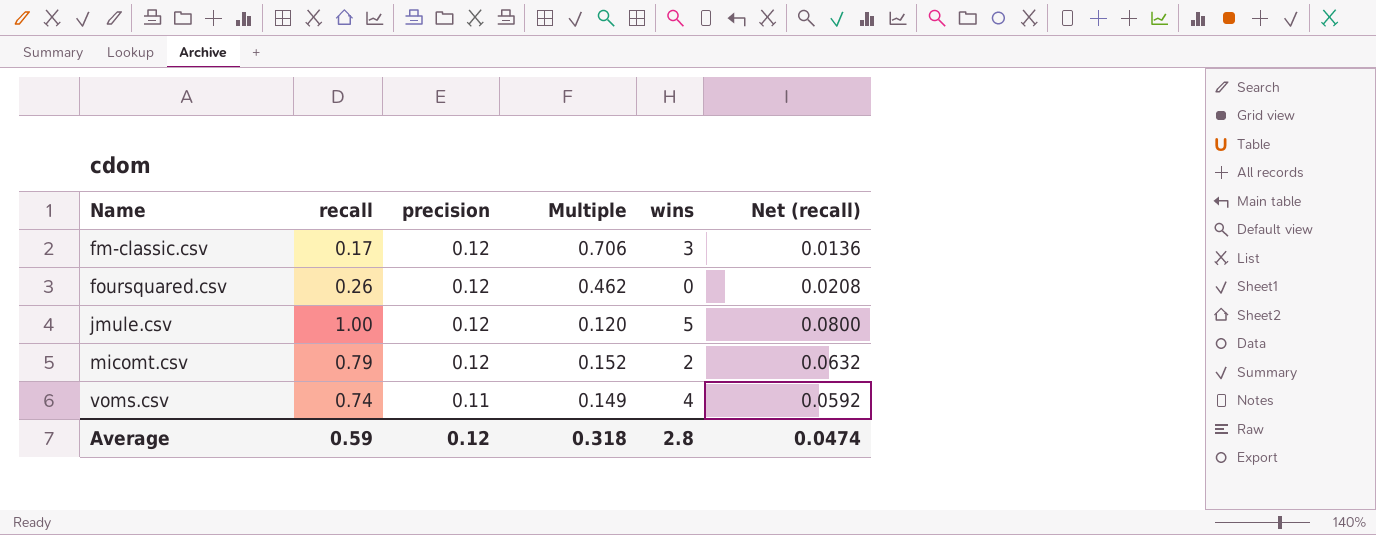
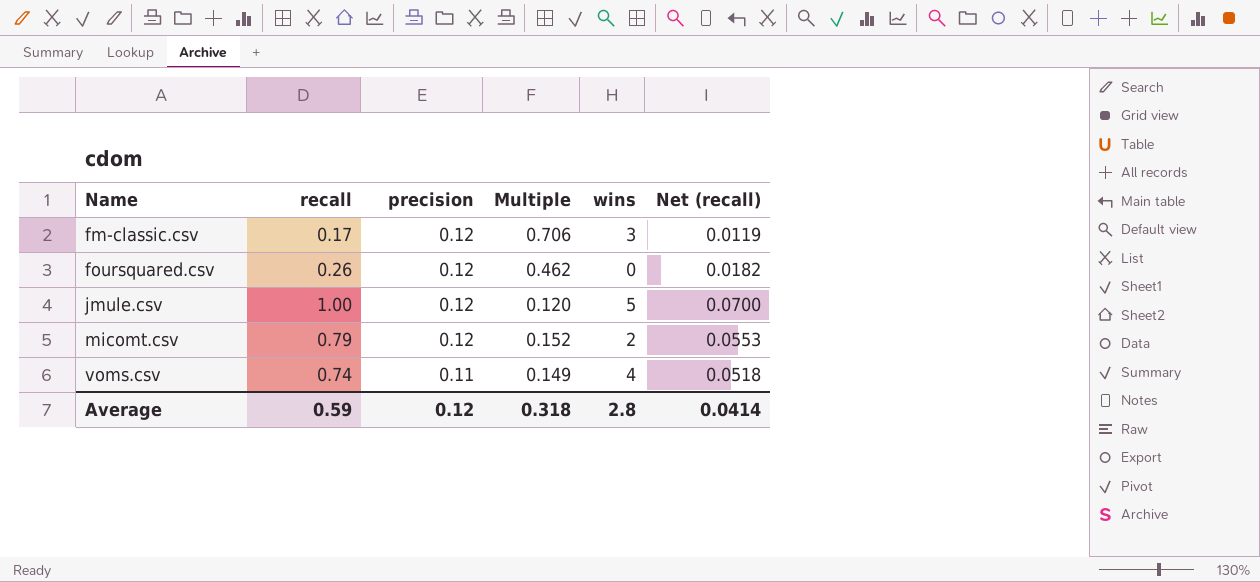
column Net (recall) | formula: [recall] * 0.08 -> [recall] * 0.07
Average | Net (recall): 0.0474 -> 0.0414

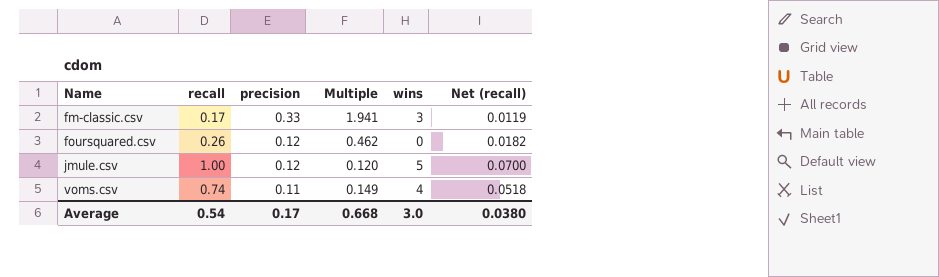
row micomt.csv: 0.79 | 0.12 | 0.152 | 2 | 0.0553 -> none
fm-classic.csv | precision: 0.12 -> 0.33
fm-classic.csv | Multiple: 0.706 -> 1.941
Average | recall: 0.59 -> 0.54
Average | precision: 0.12 -> 0.17
Average | Multiple: 0.318 -> 0.668
Average | wins: 2.8 -> 3.0
Average | Net (recall): 0.0414 -> 0.0380

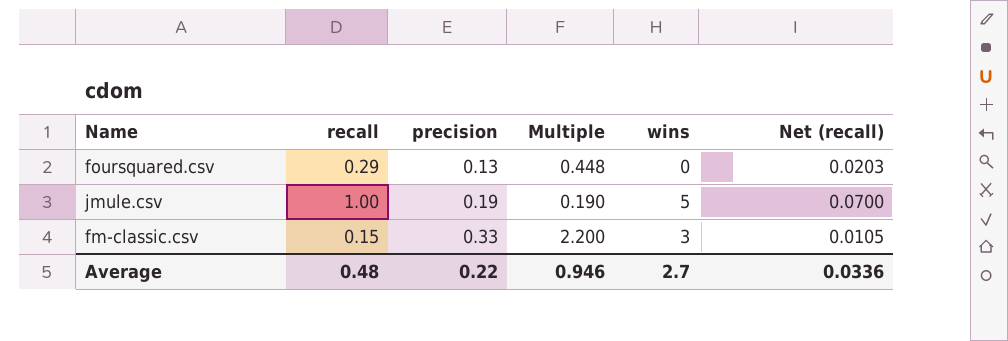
row order: Name ascending -> precision ascending
row voms.csv: 0.74 | 0.11 | 0.149 | 4 | 0.0518 -> none
foursquared.csv | recall: 0.26 -> 0.29
foursquared.csv | precision: 0.12 -> 0.13
foursquared.csv | Multiple: 0.462 -> 0.448
foursquared.csv | Net (recall): 0.0182 -> 0.0203
jmule.csv | precision: 0.12 -> 0.19
jmule.csv | Multiple: 0.120 -> 0.190
fm-classic.csv | recall: 0.17 -> 0.15
fm-classic.csv | Multiple: 1.941 -> 2.200
fm-classic.csv | Net (recall): 0.0119 -> 0.0105
Average | recall: 0.54 -> 0.48
Average | precision: 0.17 -> 0.22
Average | Multiple: 0.668 -> 0.946
Average | wins: 3.0 -> 2.7
Average | Net (recall): 0.0380 -> 0.0336

